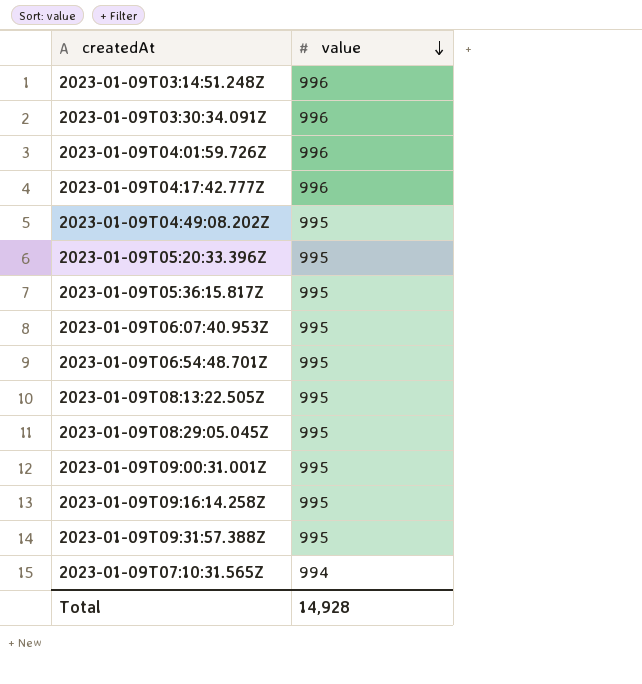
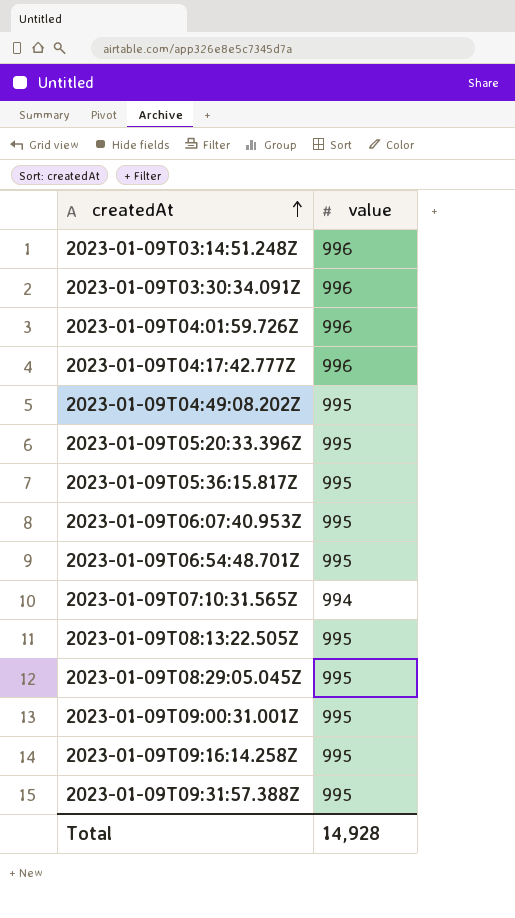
row order: value descending -> createdAt ascending

